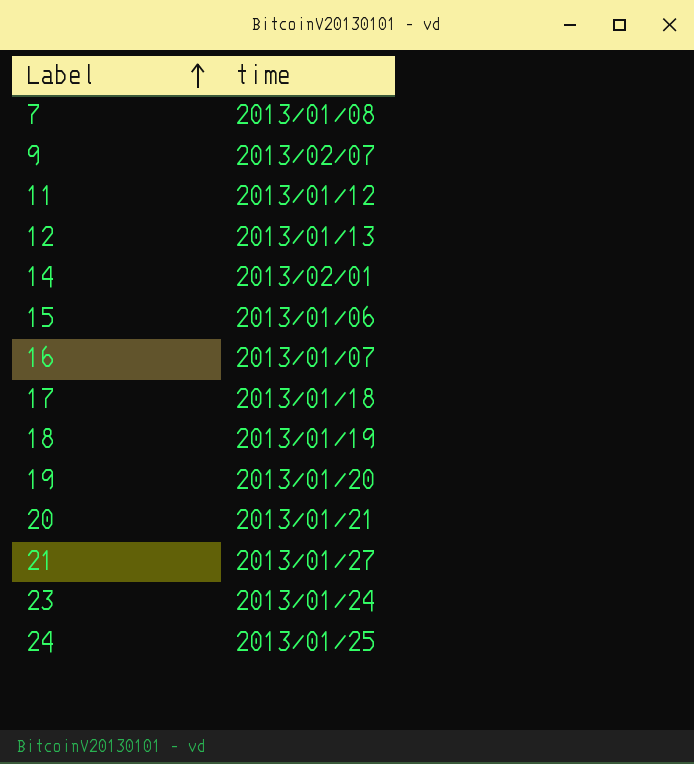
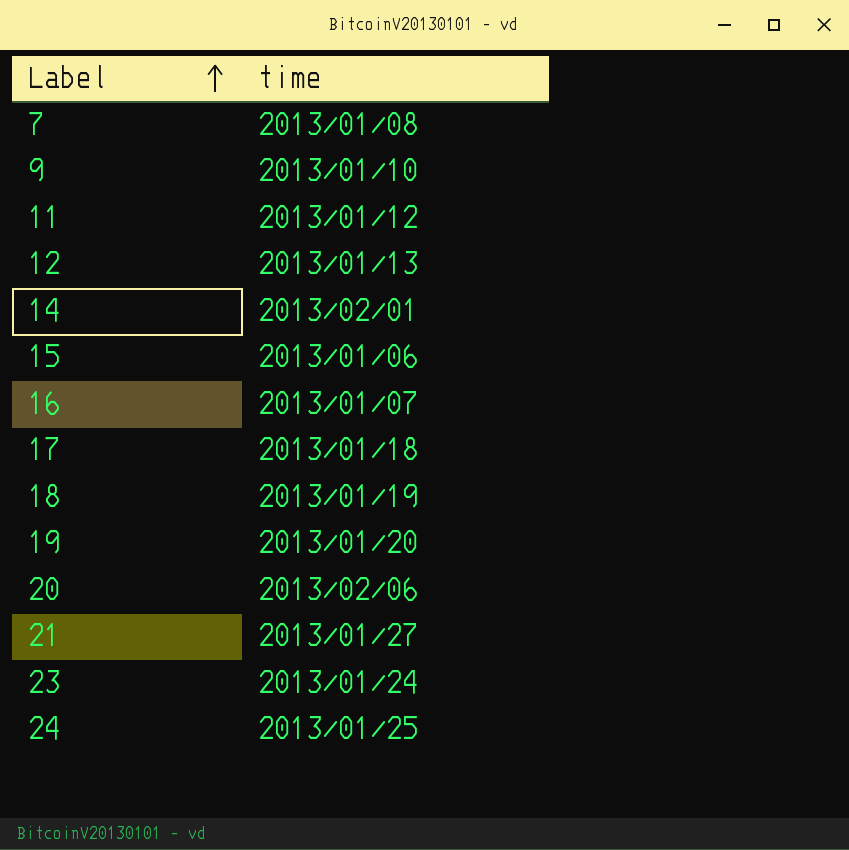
9 | time: 2013/02/07 -> 2013/01/10
20 | time: 2013/01/21 -> 2013/02/06

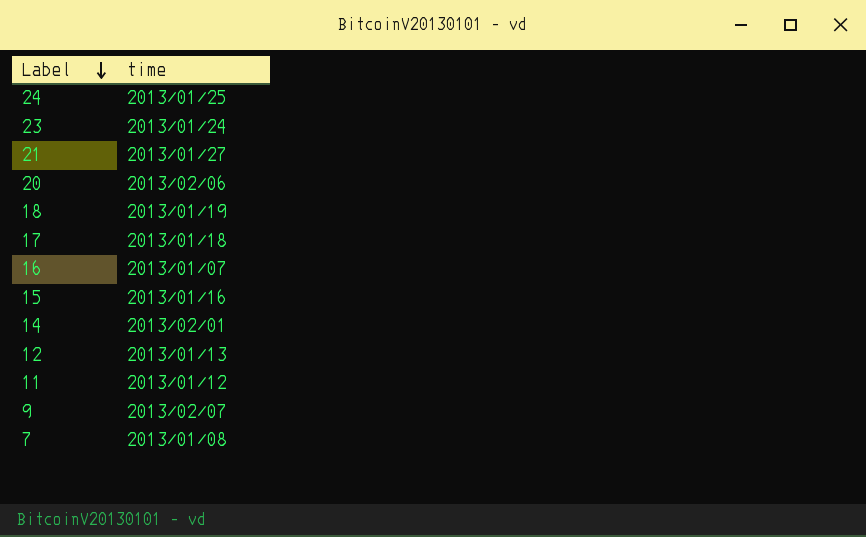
row order: Label ascending -> Label descending
row 19: 2013/01/20 -> none
15 | time: 2013/01/06 -> 2013/01/16
9 | time: 2013/01/10 -> 2013/02/07

